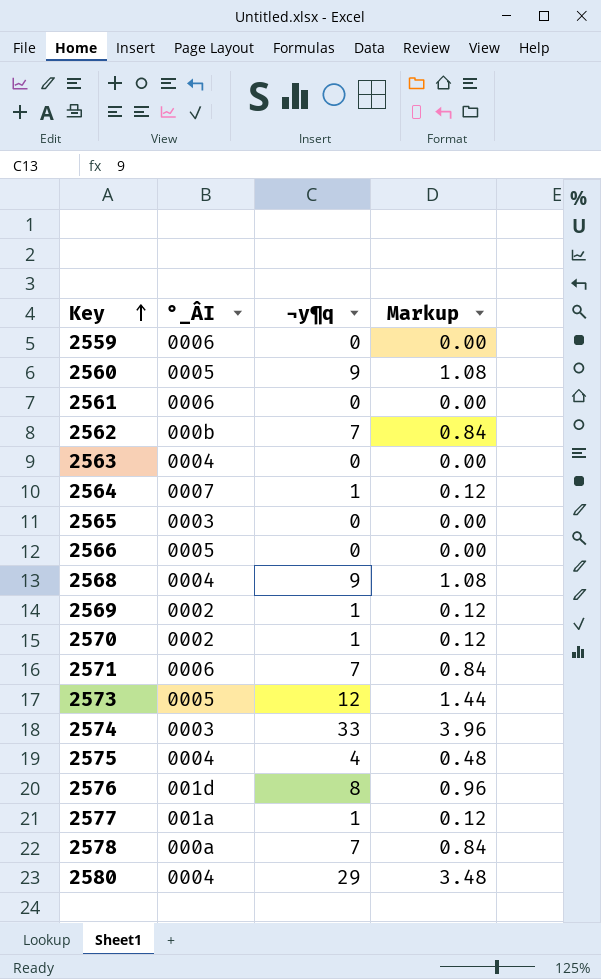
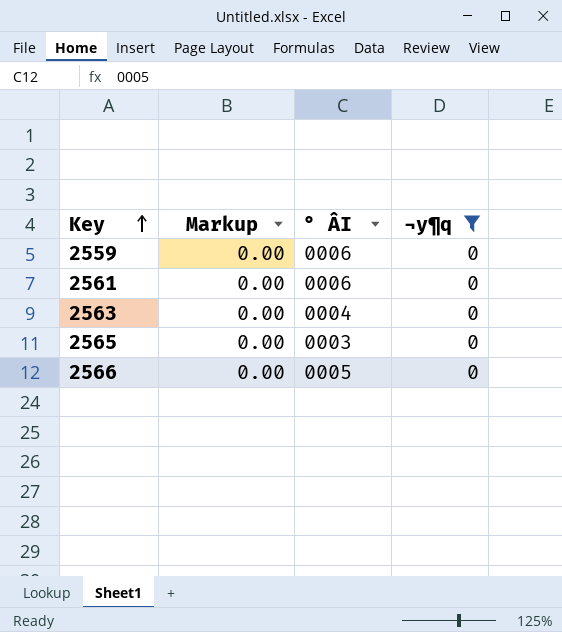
filter: none -> ¬y¶q = 0
column Markup | position: 4 -> 2
column name: °_ÂI -> ° ÂI

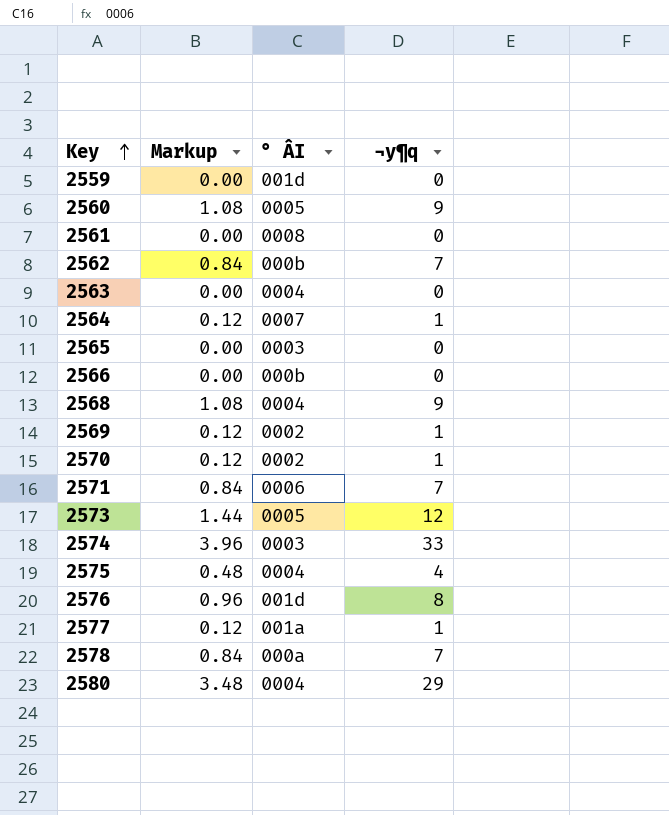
filter: ¬y¶q = 0 -> none
2559 | ° ÂI: 0006 -> 001d
2561 | ° ÂI: 0006 -> 0008
2566 | ° ÂI: 0005 -> 000b

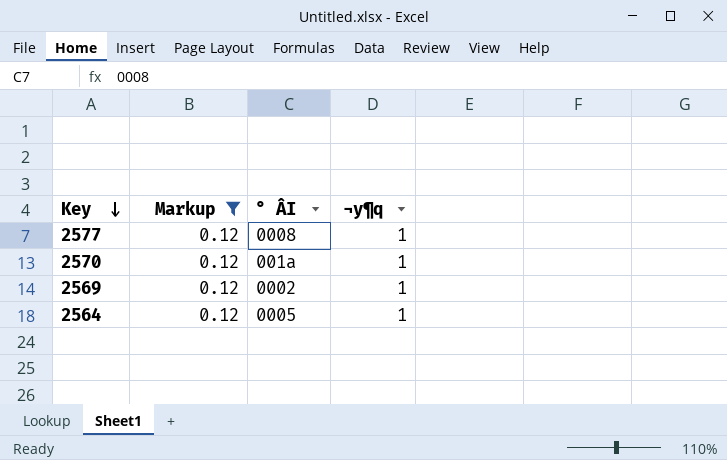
filter: none -> Markup = 0.12
row order: Key ascending -> Key descending
2577 | ° ÂI: 001a -> 0008
2570 | ° ÂI: 0002 -> 001a
2564 | ° ÂI: 0007 -> 0005

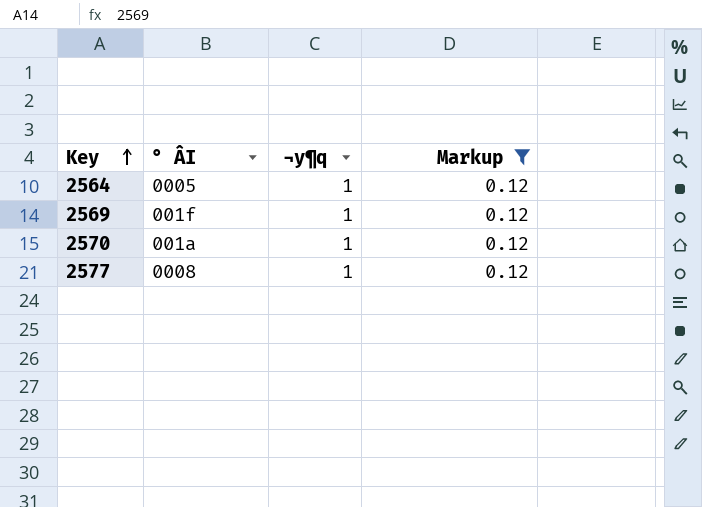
row order: Key descending -> Key ascending
column Markup | position: 2 -> 4
2569 | ° ÂI: 0002 -> 001f

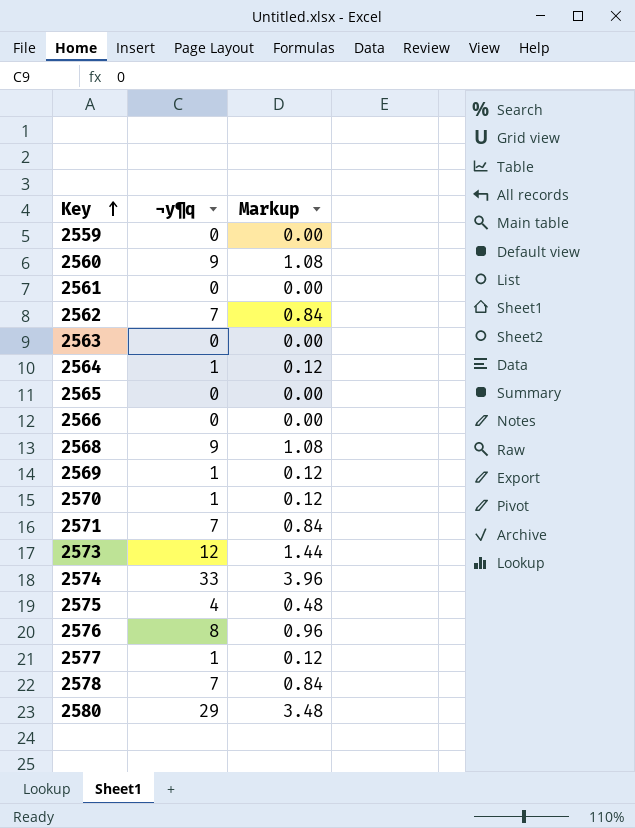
filter: Markup = 0.12 -> none
column ° ÂI | position: 2 -> none

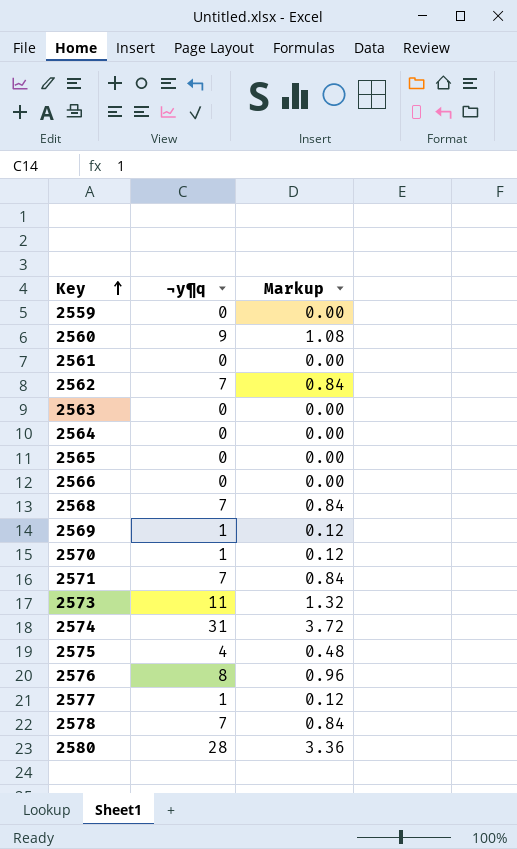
2564 | ¬y¶q: 1 -> 0
2564 | Markup: 0.12 -> 0.00
2568 | ¬y¶q: 9 -> 7
2568 | Markup: 1.08 -> 0.84
2573 | ¬y¶q: 12 -> 11
2573 | Markup: 1.44 -> 1.32
2574 | ¬y¶q: 33 -> 31
2574 | Markup: 3.96 -> 3.72
2580 | ¬y¶q: 29 -> 28
2580 | Markup: 3.48 -> 3.36

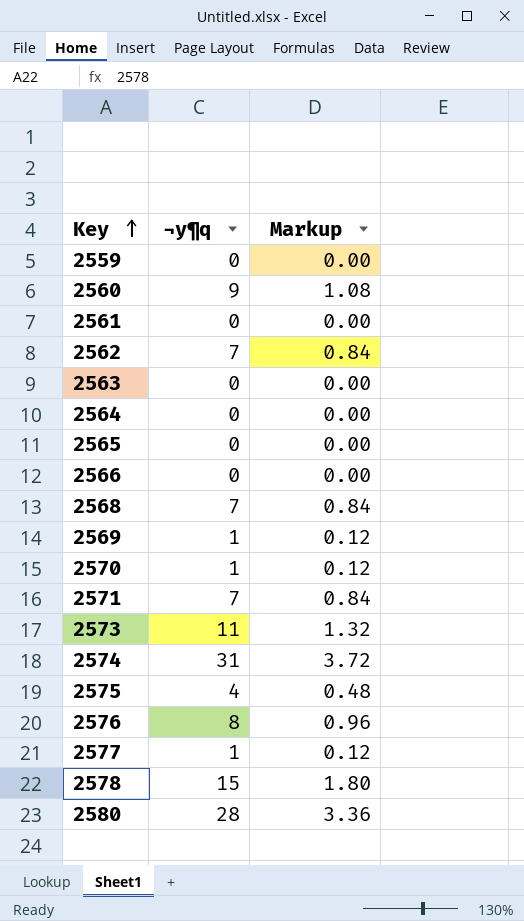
2578 | ¬y¶q: 7 -> 15
2578 | Markup: 0.84 -> 1.80

